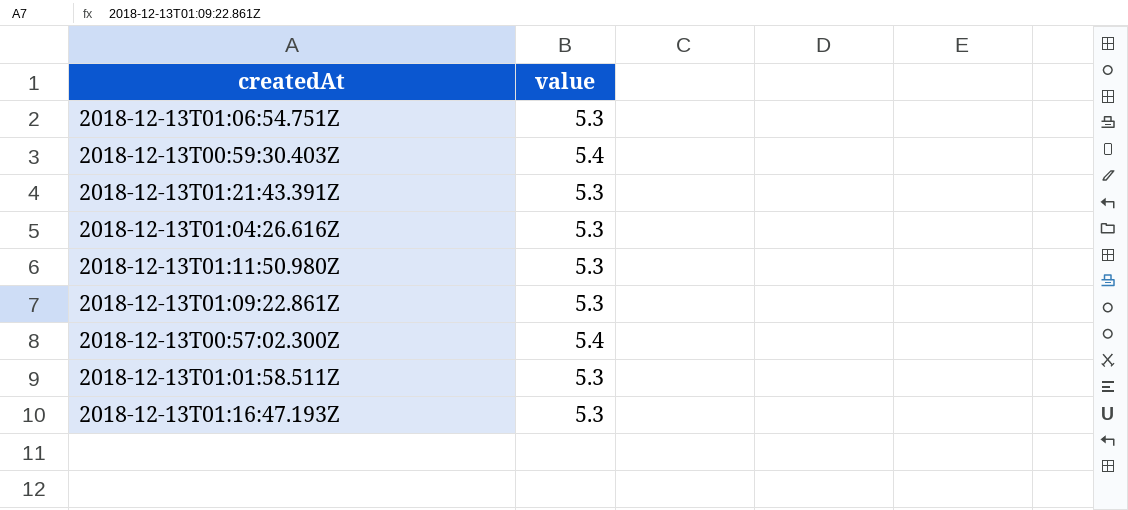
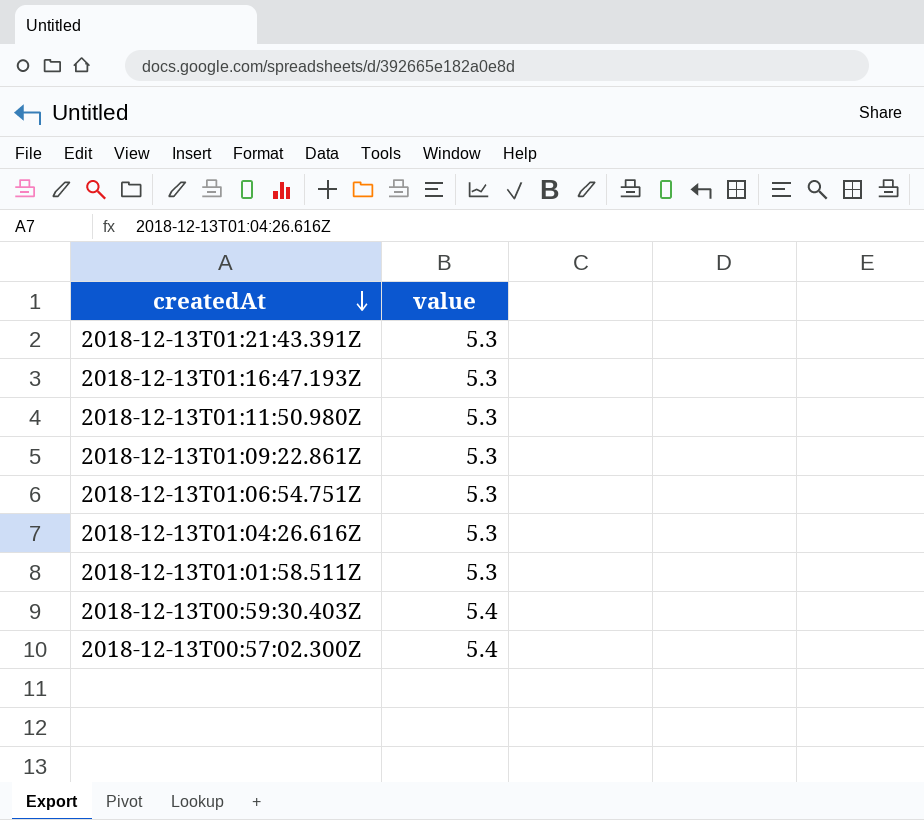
row order: none -> createdAt descending

